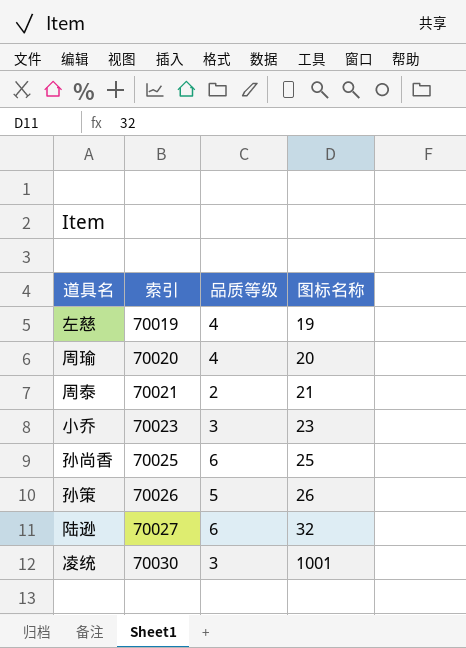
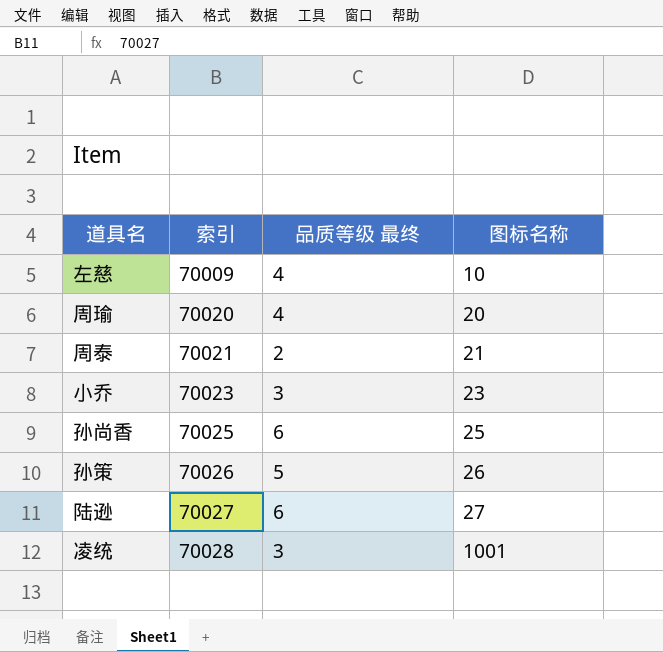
column name: 品质等级 -> 品质等级 最终
左慈 | 索引: 70019 -> 70009
左慈 | 图标名称: 19 -> 10
陆逊 | 图标名称: 32 -> 27
凌统 | 索引: 70030 -> 70028

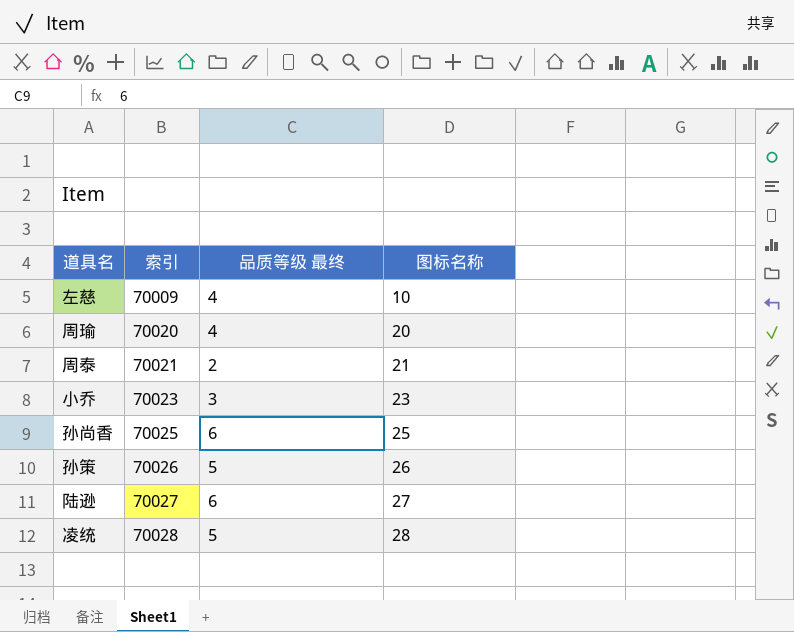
凌统 | 品质等级 最终: 3 -> 5
凌统 | 图标名称: 1001 -> 28

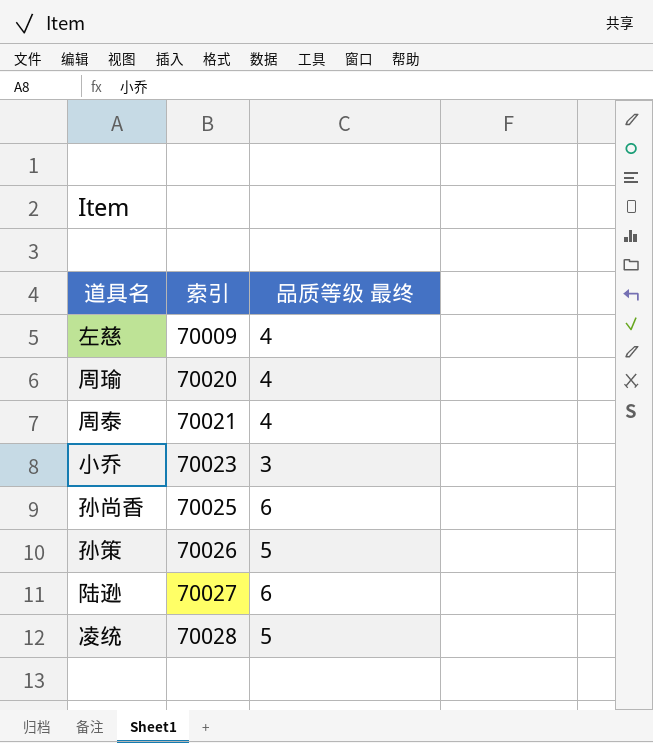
column 图标名称 | position: 4 -> none
周泰 | 品质等级 最终: 2 -> 4

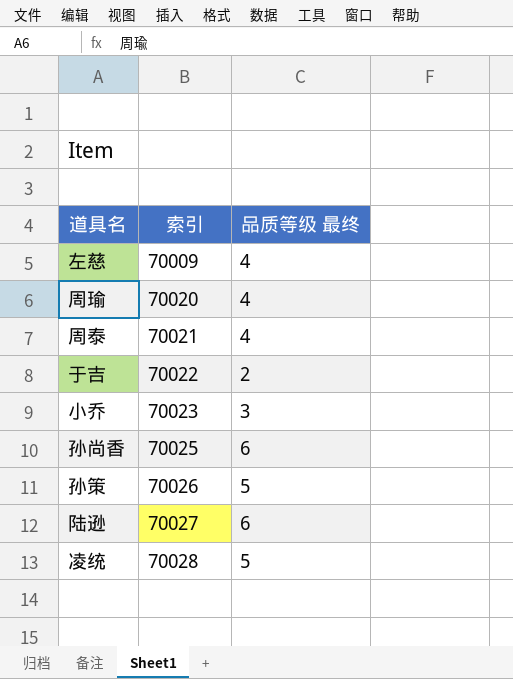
row 于吉: none -> 70022 | 2

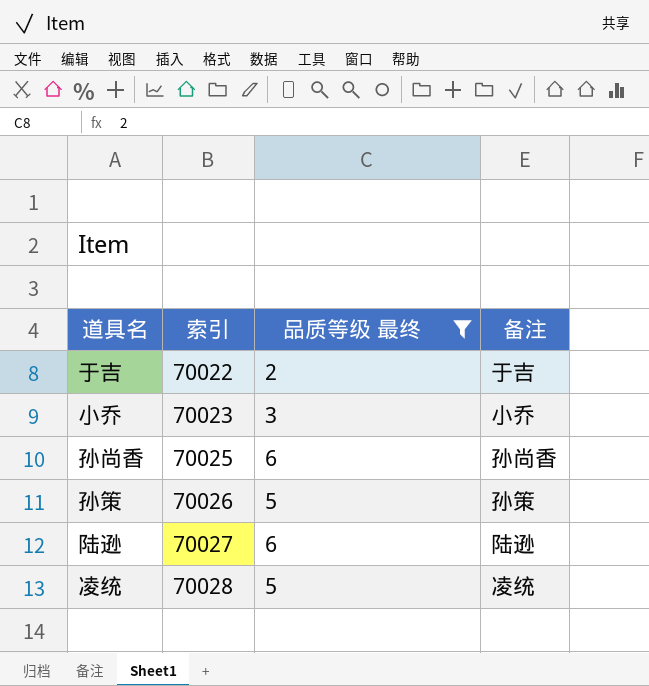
filter: none -> 品质等级 最终 != 4
column 备注 | position: none -> 4

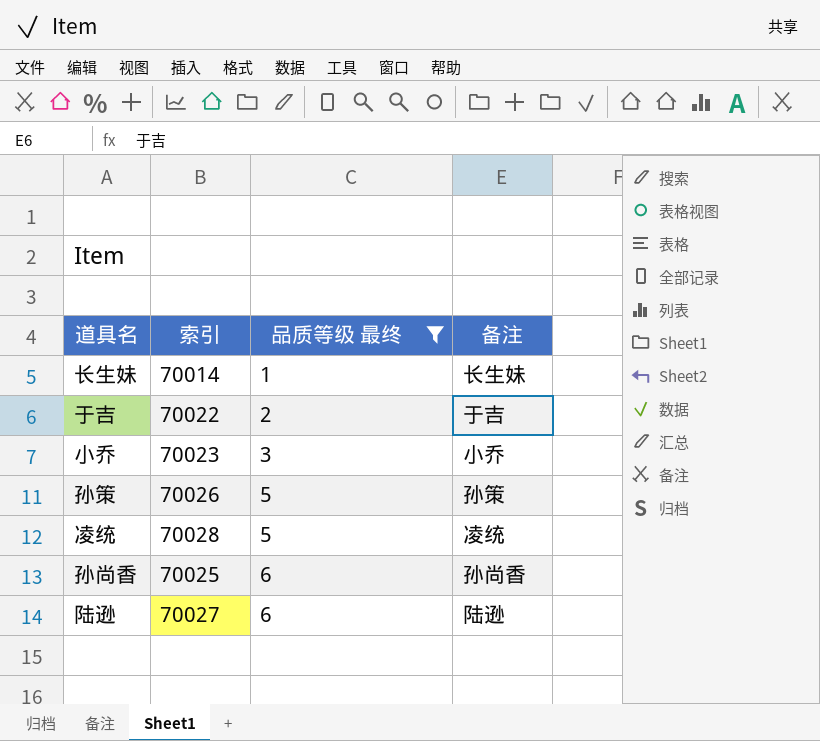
row order: 索引 ascending -> 品质等级 最终 ascending
row 长生妹: none -> 70014 | 1 | 长生妹

